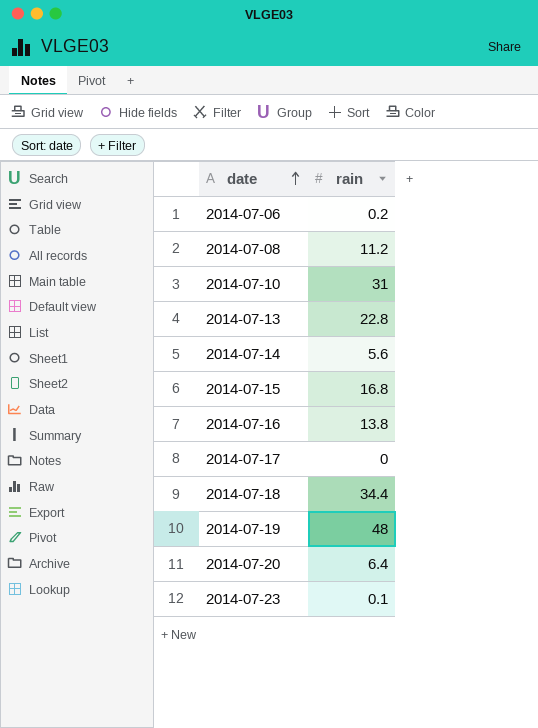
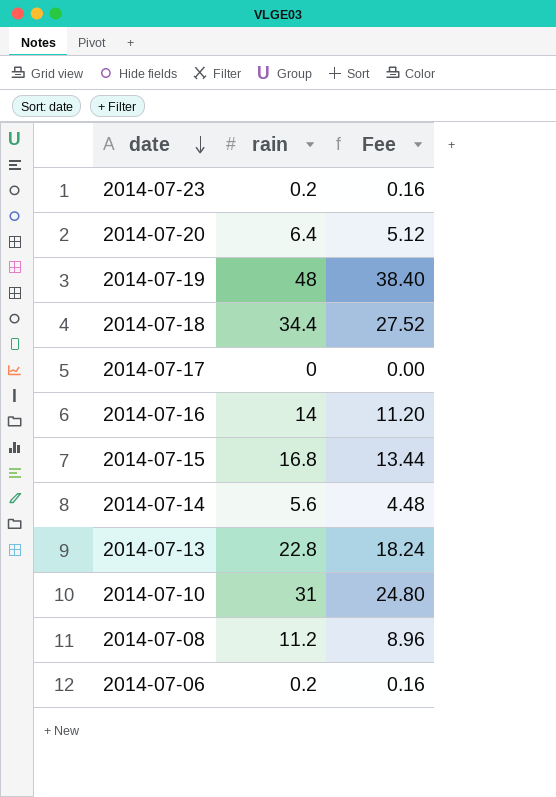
row order: date ascending -> date descending
column Fee | formula: none -> [rain] * 0.8
2014-07-23 | rain: 0.1 -> 0.2
2014-07-16 | rain: 13.8 -> 14

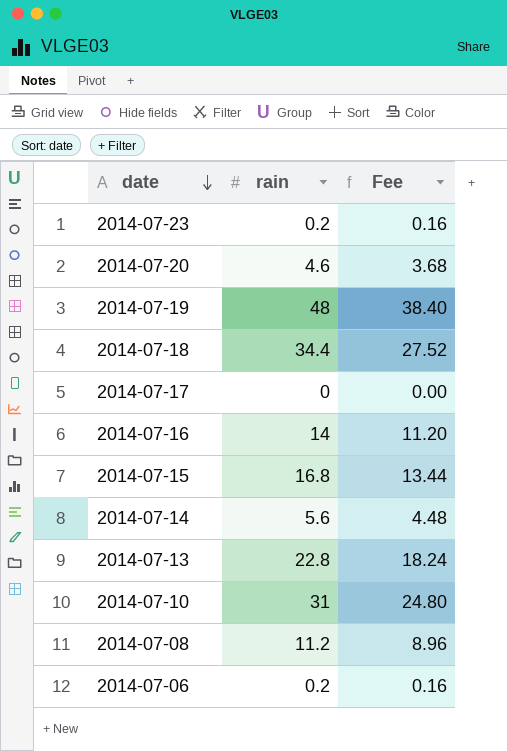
2014-07-20 | rain: 6.4 -> 4.6
2014-07-20 | Fee: 5.12 -> 3.68

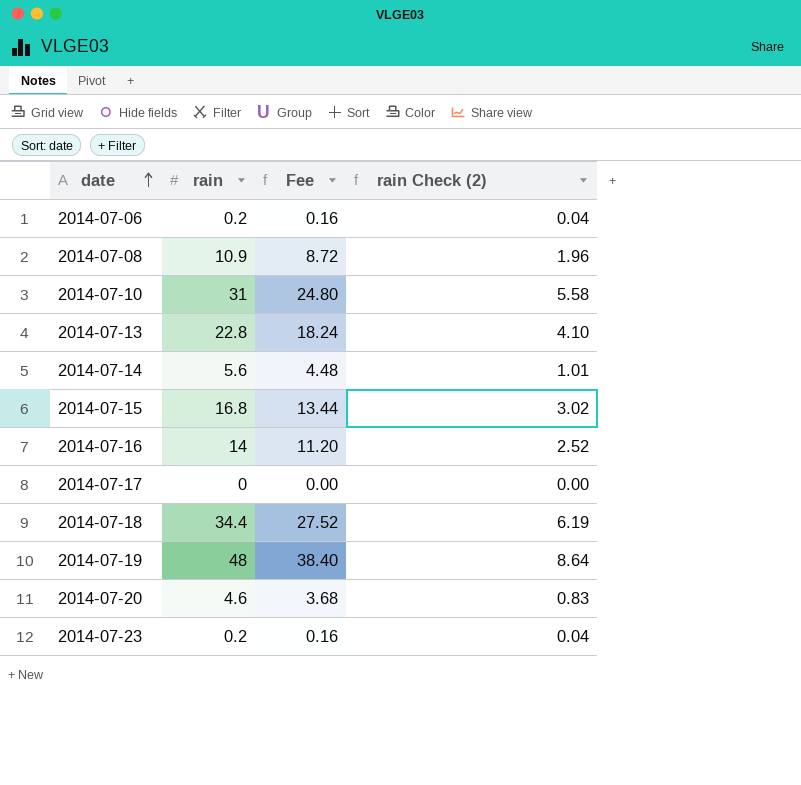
row order: date descending -> date ascending
column rain Check (2) | formula: none -> [rain] * 0.18
2014-07-08 | rain: 11.2 -> 10.9
2014-07-08 | Fee: 8.96 -> 8.72

